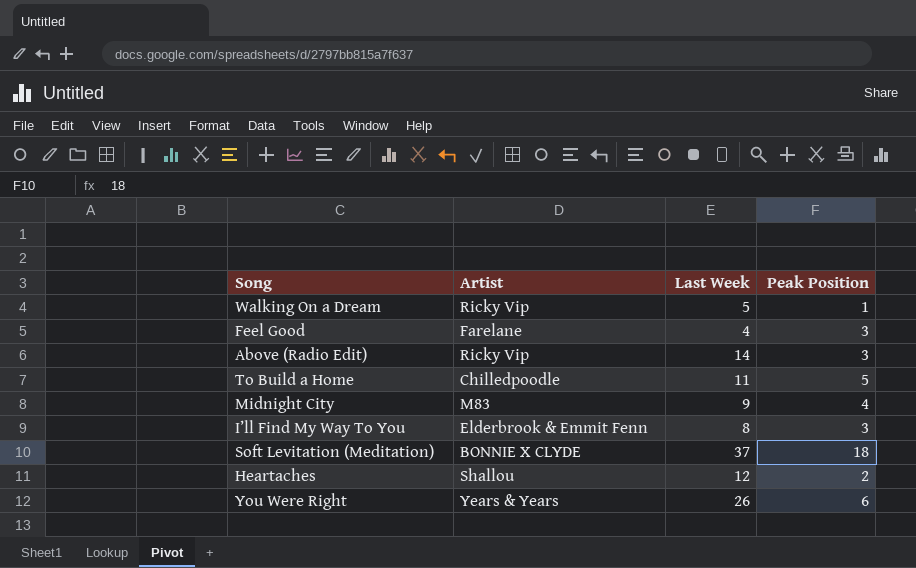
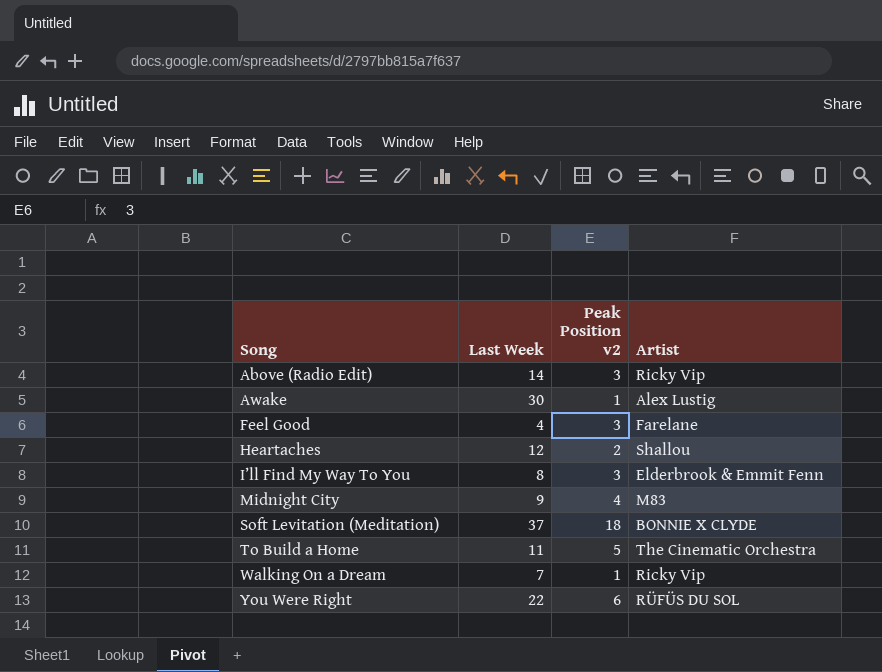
row order: none -> Song ascending
column name: Peak Position -> Peak Position v2
column Artist | position: 2 -> 4
row Awake: none -> 30 | 1 | Alex Lustig
To Build a Home | Artist: Chilledpoodle -> The Cinematic Orchestra
Walking On a Dream | Last Week: 5 -> 7
You Were Right | Last Week: 26 -> 22
You Were Right | Artist: Years & Years -> RÜFÜS DU SOL

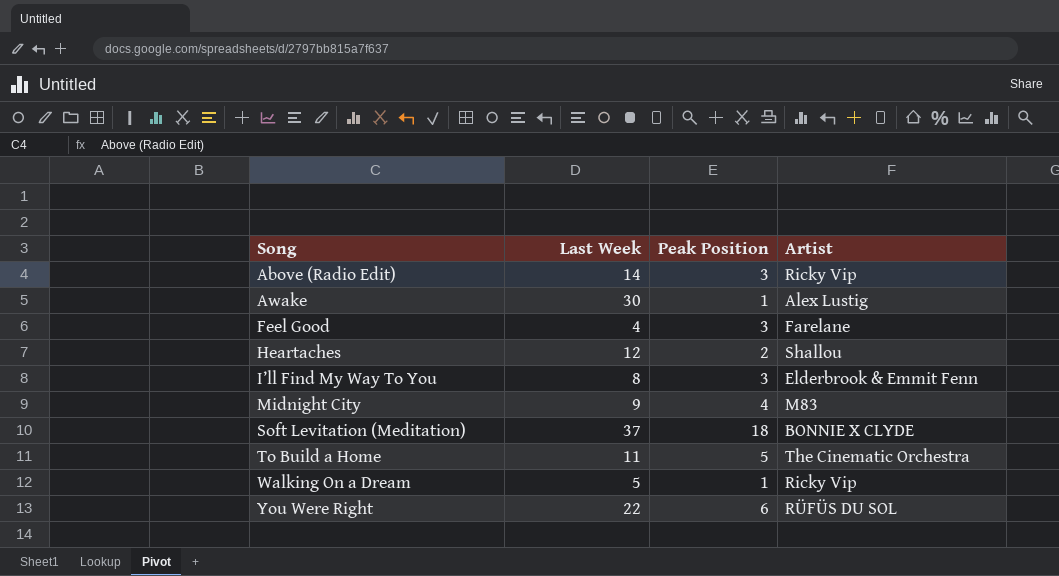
column name: Peak Position v2 -> Peak Position
Walking On a Dream | Last Week: 7 -> 5

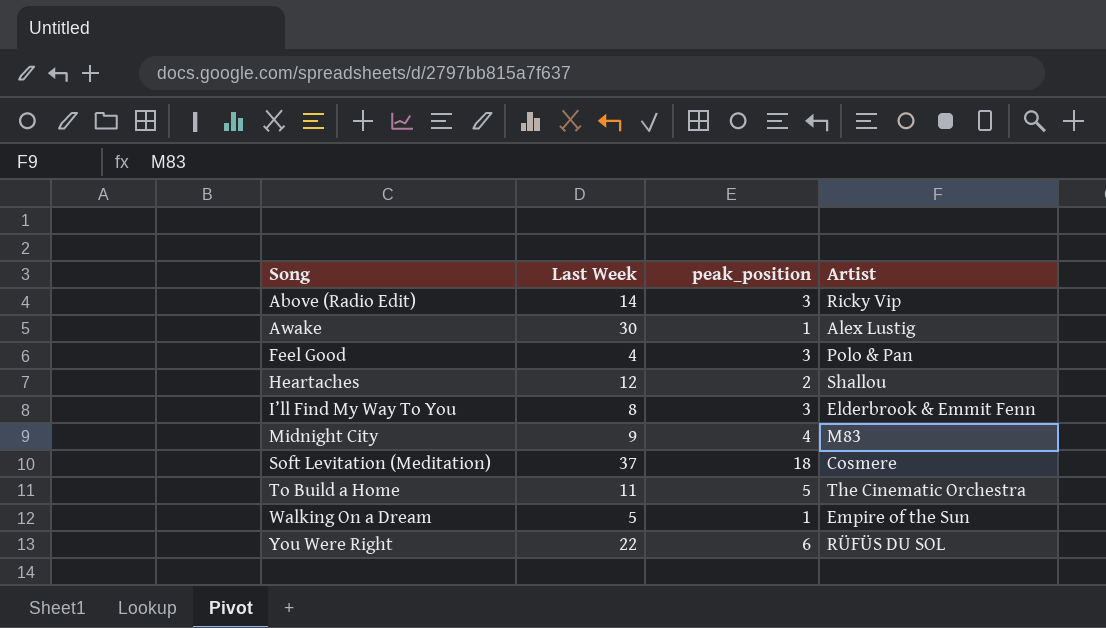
column name: Peak Position -> peak_position
Feel Good | Artist: Farelane -> Polo & Pan
Soft Levitation (Meditation) | Artist: BONNIE X CLYDE -> Cosmere
Walking On a Dream | Artist: Ricky Vip -> Empire of the Sun

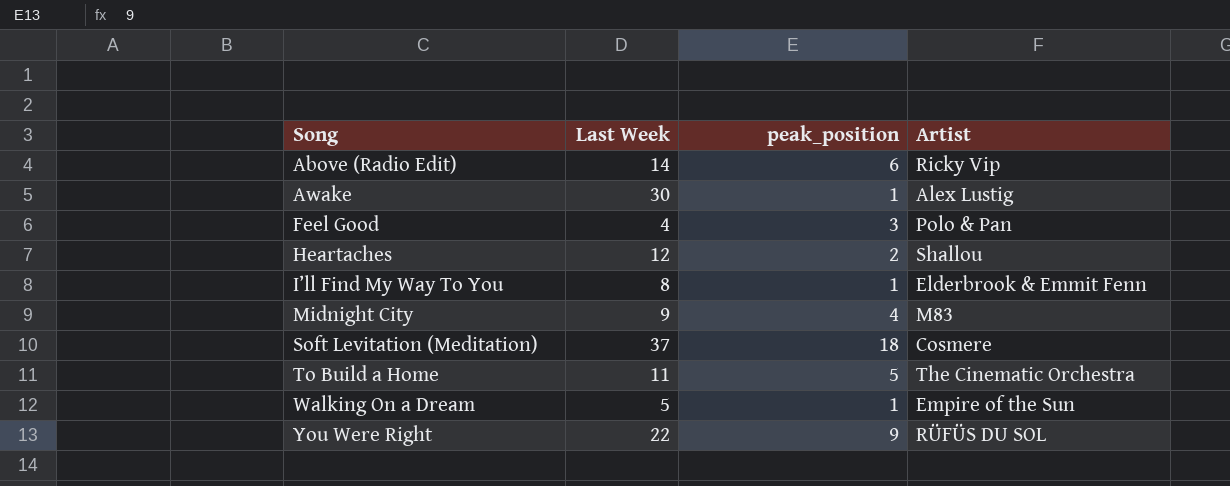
Above (Radio Edit) | peak_position: 3 -> 6
I’ll Find My Way To You | peak_position: 3 -> 1
You Were Right | peak_position: 6 -> 9

